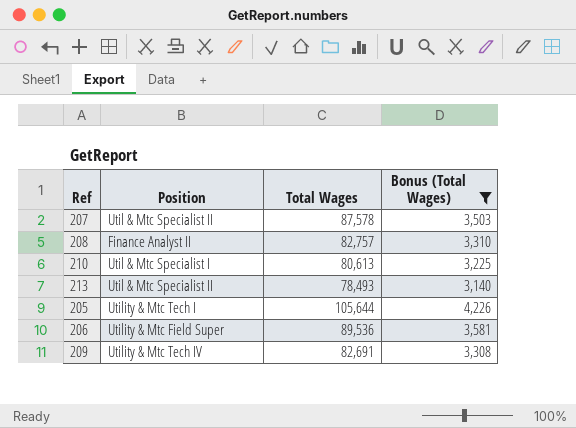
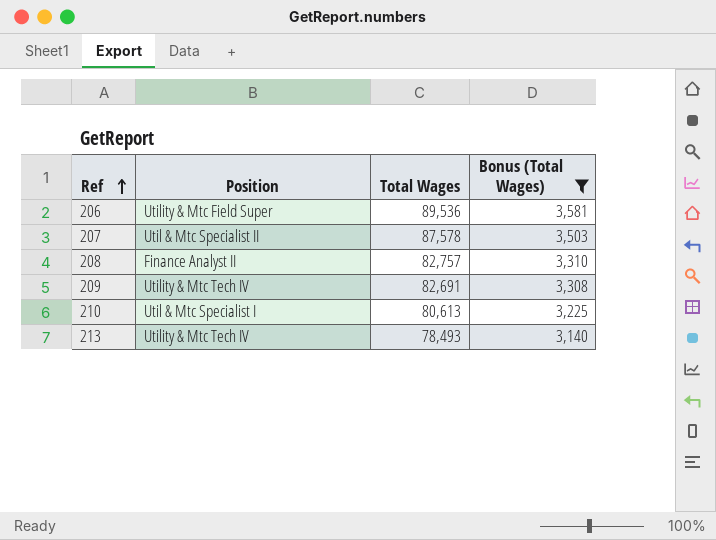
row order: none -> Ref ascending
row 205: Utility & Mtc Tech I | 105,644 | 4,226 -> none
213 | Position: Util & Mtc Specialist II -> Utility & Mtc Tech IV

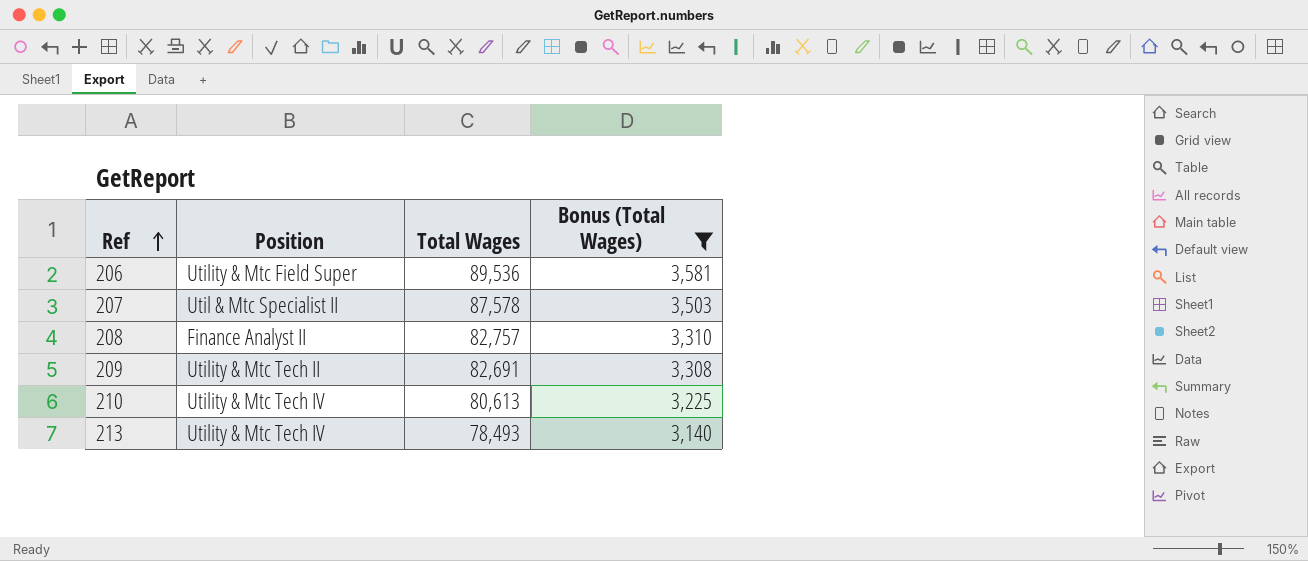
209 | Position: Utility & Mtc Tech IV -> Utility & Mtc Tech II
210 | Position: Util & Mtc Specialist I -> Utility & Mtc Tech IV

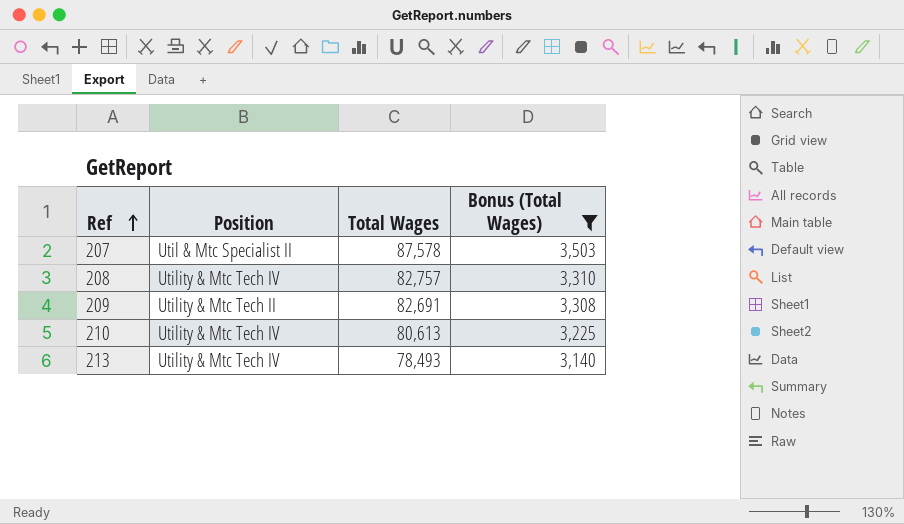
row 206: Utility & Mtc Field Super | 89,536 | 3,581 -> none
208 | Position: Finance Analyst II -> Utility & Mtc Tech IV

